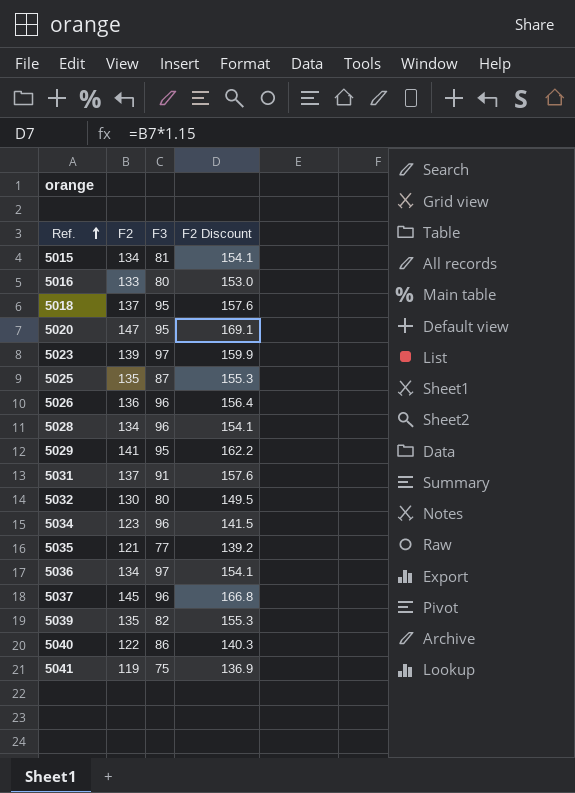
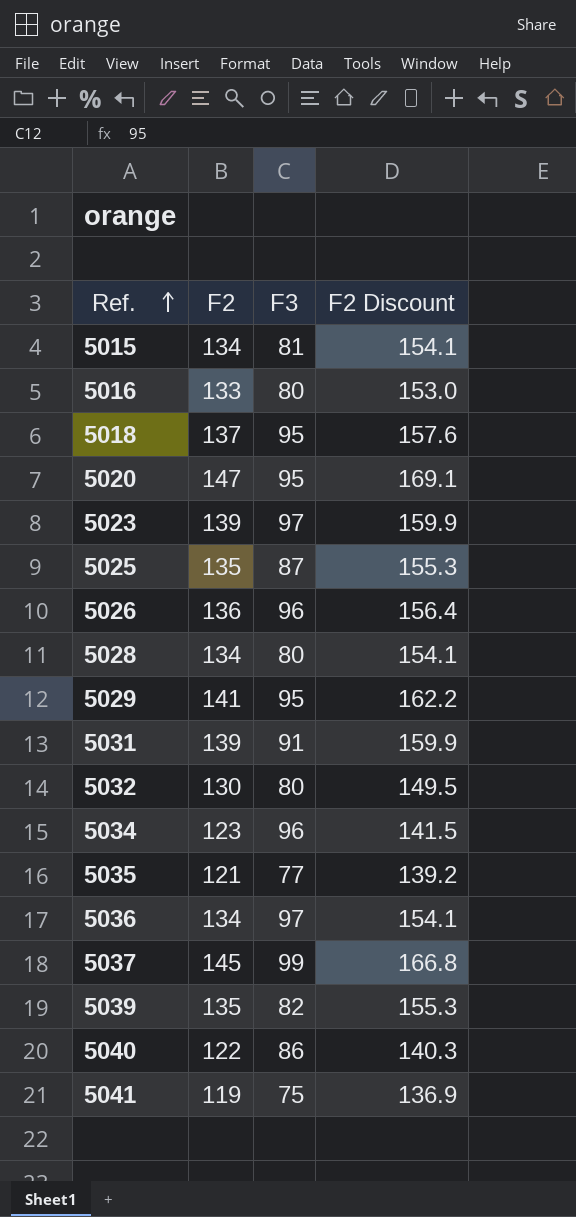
5028 | F3: 96 -> 80
5031 | F2: 137 -> 139
5031 | F2 Discount: 157.6 -> 159.9
5037 | F3: 96 -> 99

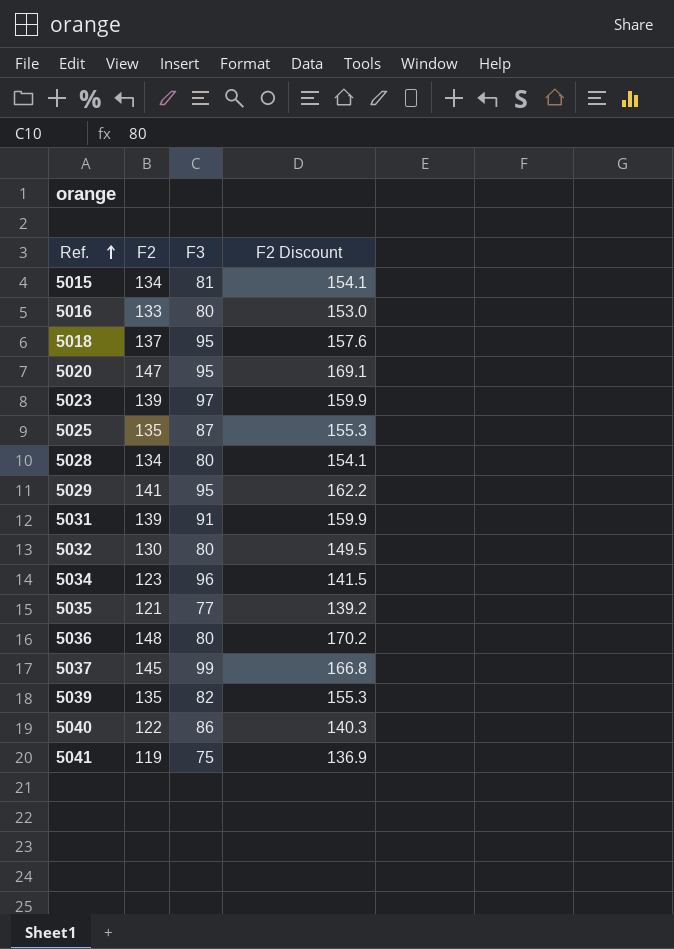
row 5026: 136 | 96 | 156.4 -> none
5036 | F2: 134 -> 148
5036 | F3: 97 -> 80
5036 | F2 Discount: 154.1 -> 170.2

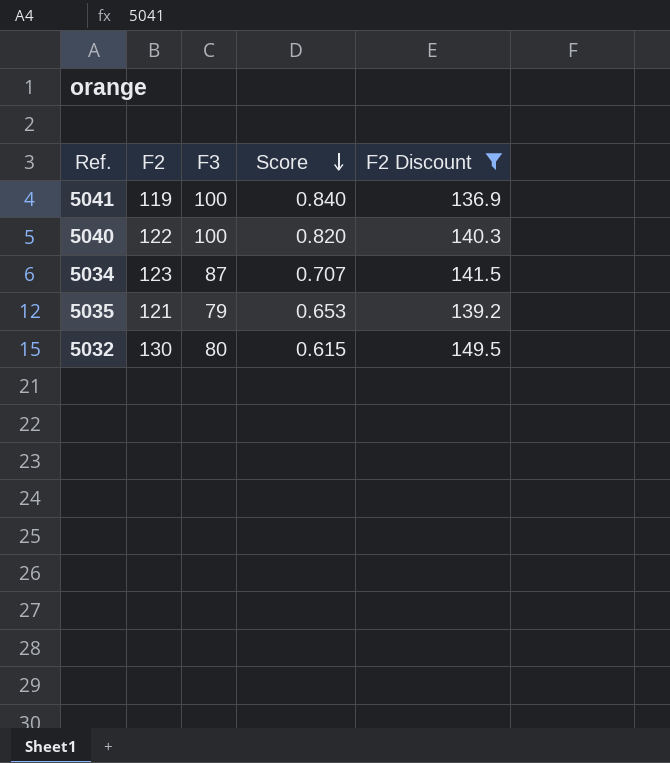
filter: none -> F2 Discount <= 149.5
row order: Ref. ascending -> Score descending
column Score | formula: none -> [F3] / [F2]
5041 | F3: 75 -> 100
5040 | F3: 86 -> 100
5034 | F3: 96 -> 87
5035 | F3: 77 -> 79

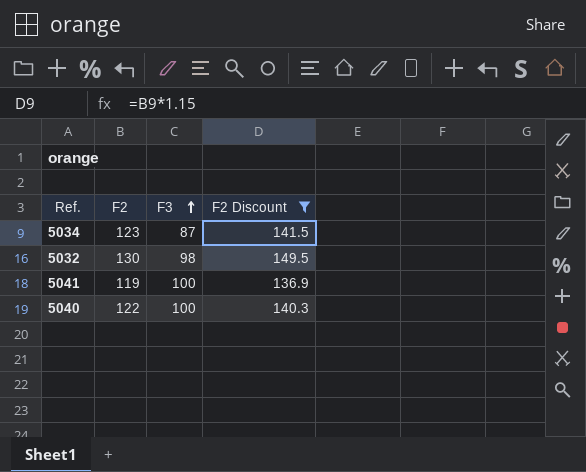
row order: Score descending -> F3 ascending
column Score | formula: [F3] / [F2] -> none
row 5035: 121 | 79 | 0.653 | 139.2 -> none
5032 | F3: 80 -> 98

